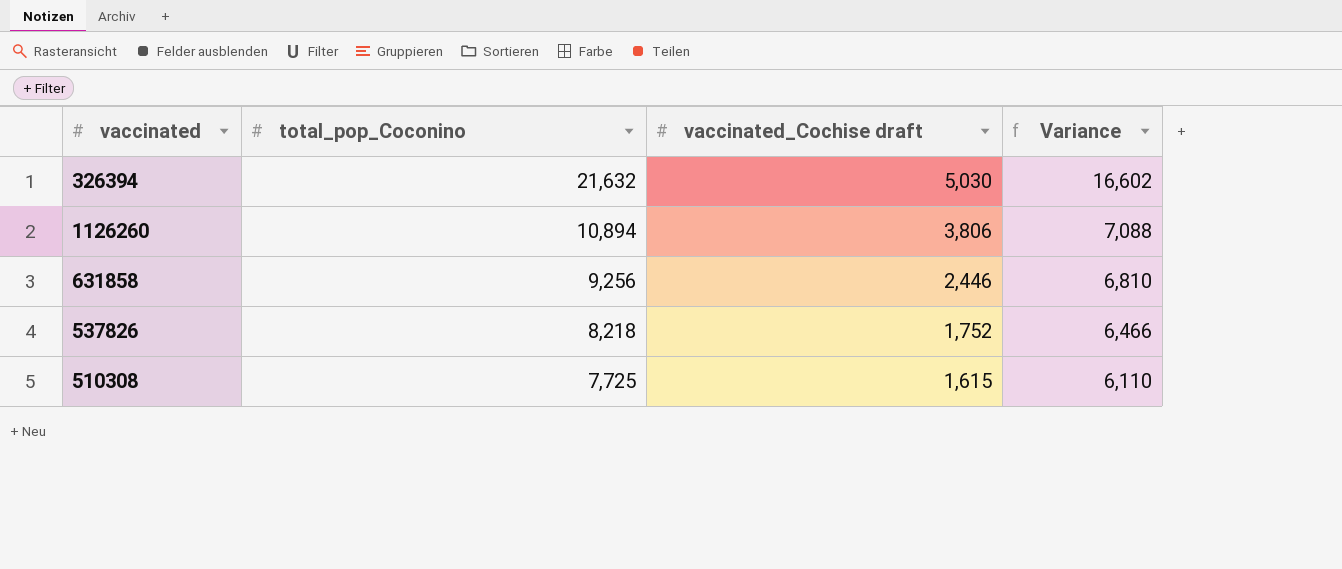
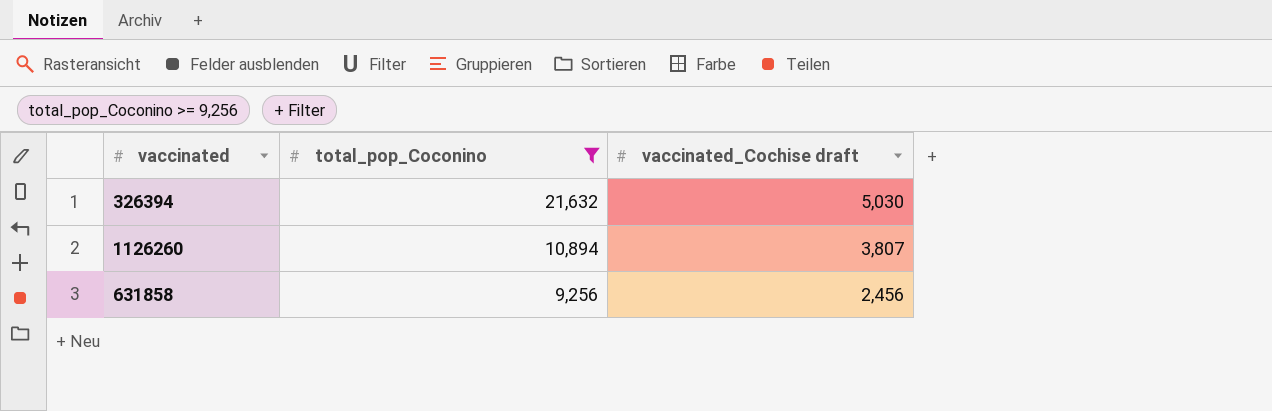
filter: none -> total_pop_Coconino >= 9,256
column Variance | formula: [total_pop_Coconino] - [vaccinated_Cochise draft] -> none
1126260 | vaccinated_Cochise draft: 3,806 -> 3,807
631858 | vaccinated_Cochise draft: 2,446 -> 2,456

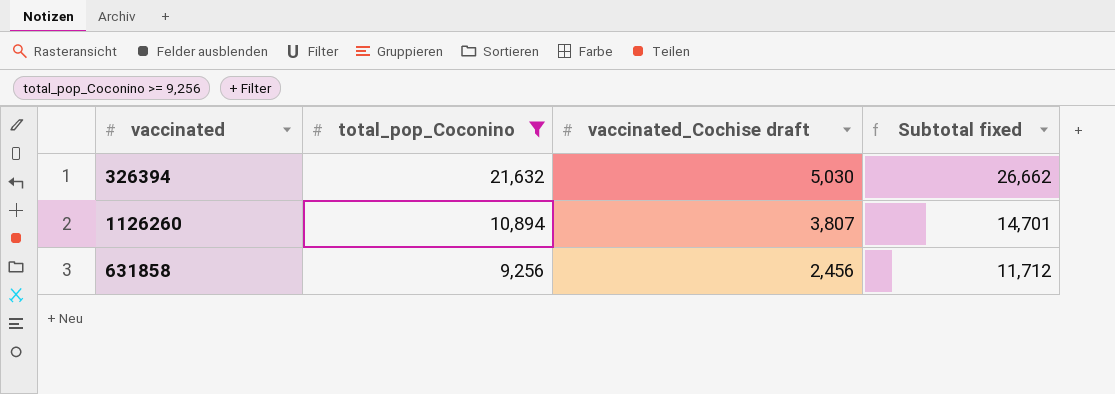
column Subtotal fixed | formula: none -> [total_pop_Coconino] + [vaccinated_Cochise draft]

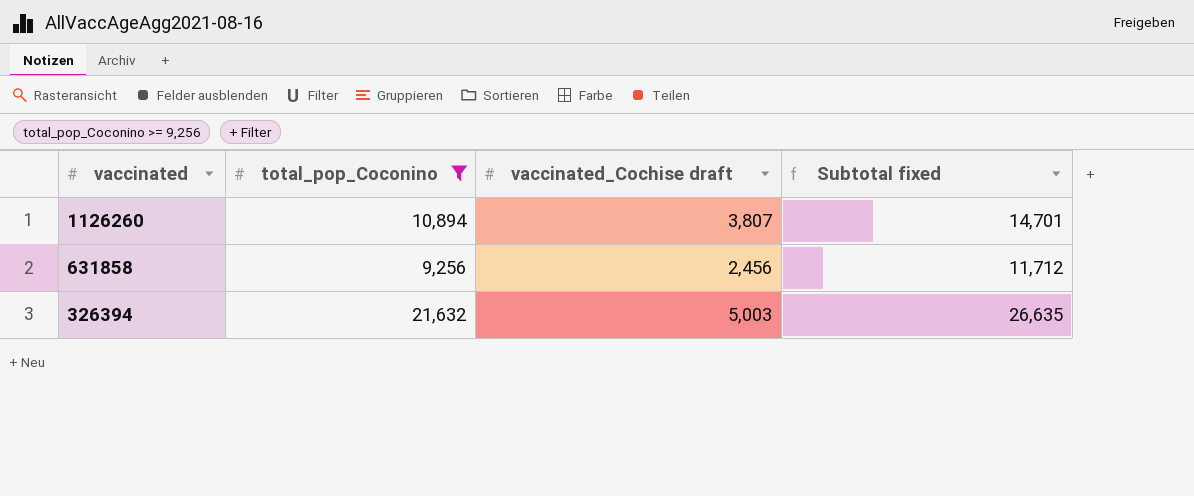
row order: total_pop_Coconino descending -> vaccinated descending
326394 | vaccinated_Cochise draft: 5,030 -> 5,003
326394 | Subtotal fixed: 26,662 -> 26,635

